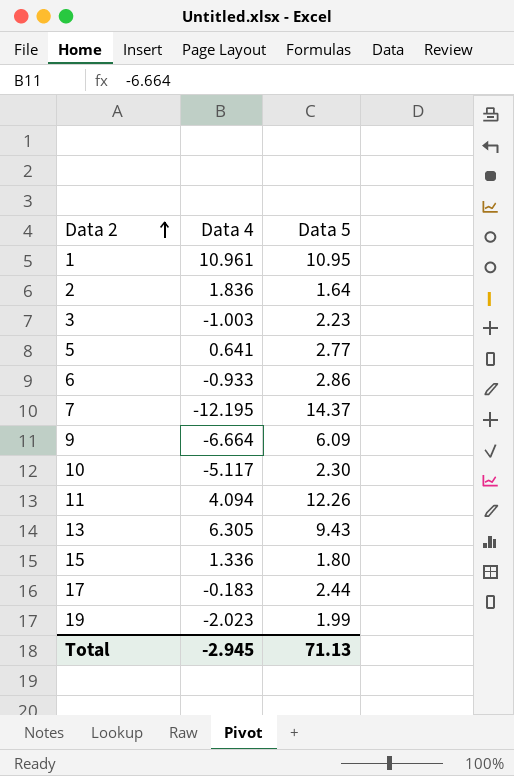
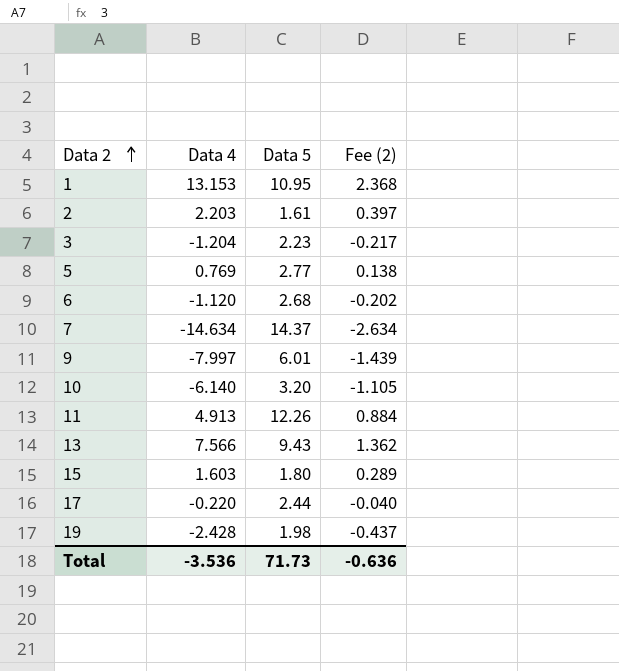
column Fee (2) | formula: none -> [Data 4] * 0.18
1 | Data 4: 10.961 -> 13.153
2 | Data 4: 1.836 -> 2.203
2 | Data 5: 1.64 -> 1.61
3 | Data 4: -1.003 -> -1.204
5 | Data 4: 0.641 -> 0.769
6 | Data 4: -0.933 -> -1.120
6 | Data 5: 2.86 -> 2.68
7 | Data 4: -12.195 -> -14.634
9 | Data 4: -6.664 -> -7.997
9 | Data 5: 6.09 -> 6.01
10 | Data 4: -5.117 -> -6.140
10 | Data 5: 2.30 -> 3.20
11 | Data 4: 4.094 -> 4.913
13 | Data 4: 6.305 -> 7.566
15 | Data 4: 1.336 -> 1.603
17 | Data 4: -0.183 -> -0.220
19 | Data 4: -2.023 -> -2.428
19 | Data 5: 1.99 -> 1.98
Total | Data 4: -2.945 -> -3.536
Total | Data 5: 71.13 -> 71.73

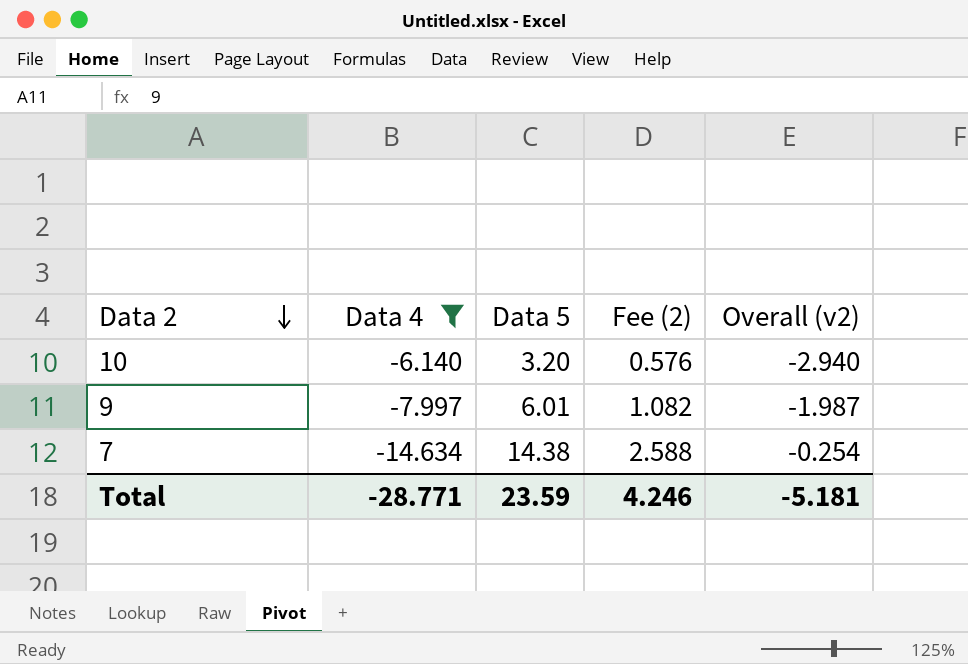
filter: none -> Data 4 <= -6.140
row order: Data 2 ascending -> Data 2 descending
column Fee (2) | formula: [Data 4] * 0.18 -> [Data 5] * 0.18
column Overall (v2) | formula: none -> [Data 4] + [Data 5]
7 | Data 5: 14.37 -> 14.38
Total | Data 4: -3.536 -> -28.771
Total | Data 5: 71.73 -> 23.59
Total | Fee (2): -0.636 -> 4.246

